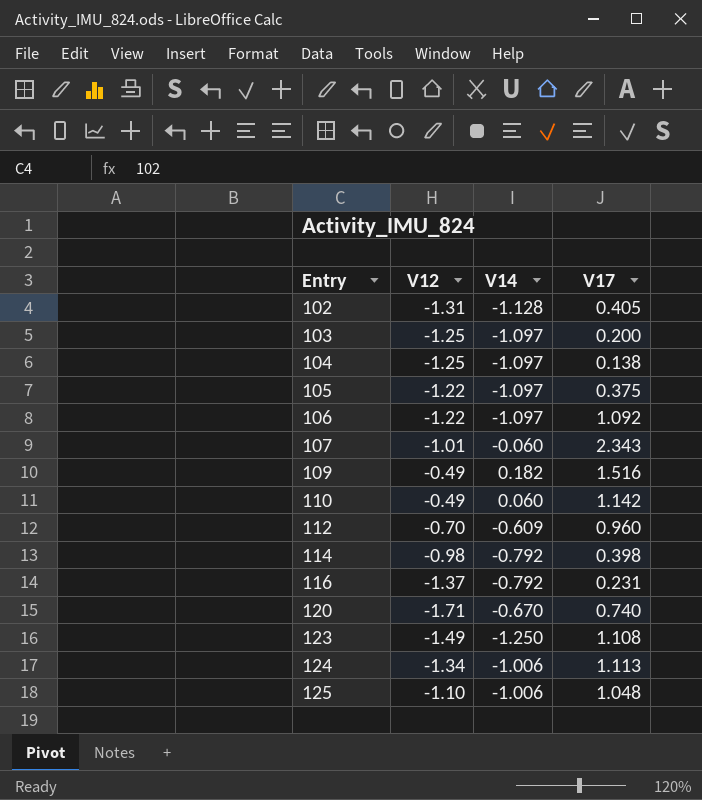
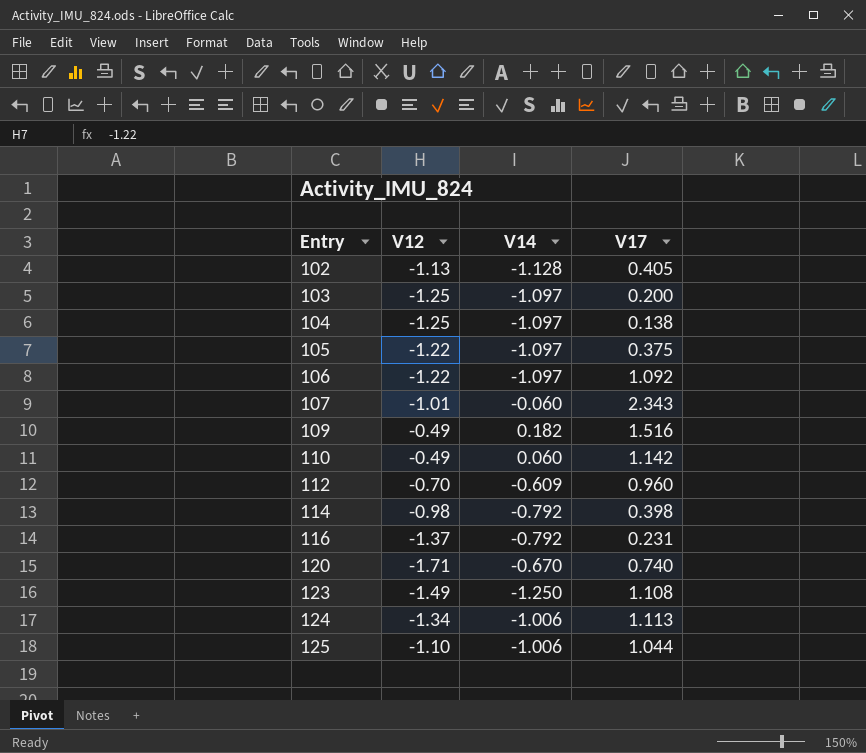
102 | V12: -1.31 -> -1.13
125 | V17: 1.048 -> 1.044

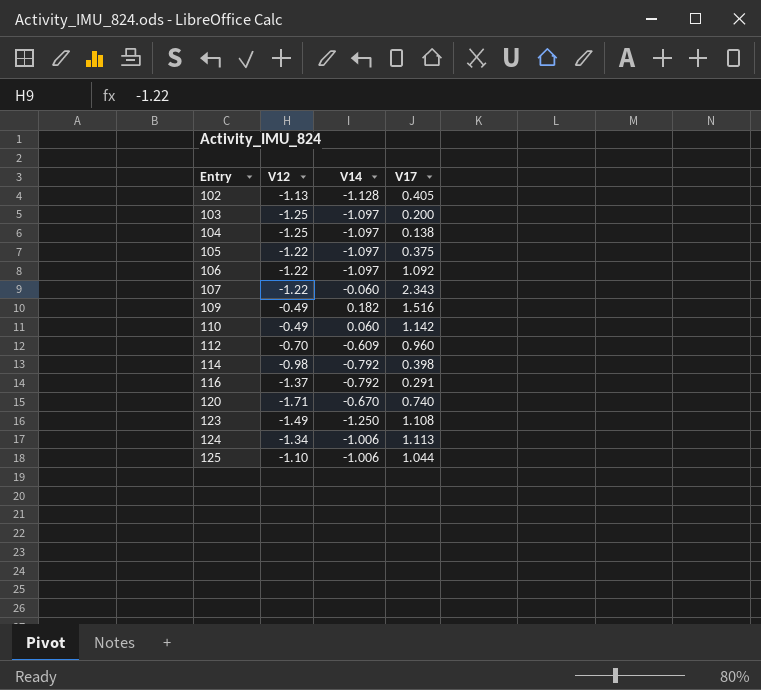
107 | V12: -1.01 -> -1.22
116 | V17: 0.231 -> 0.291

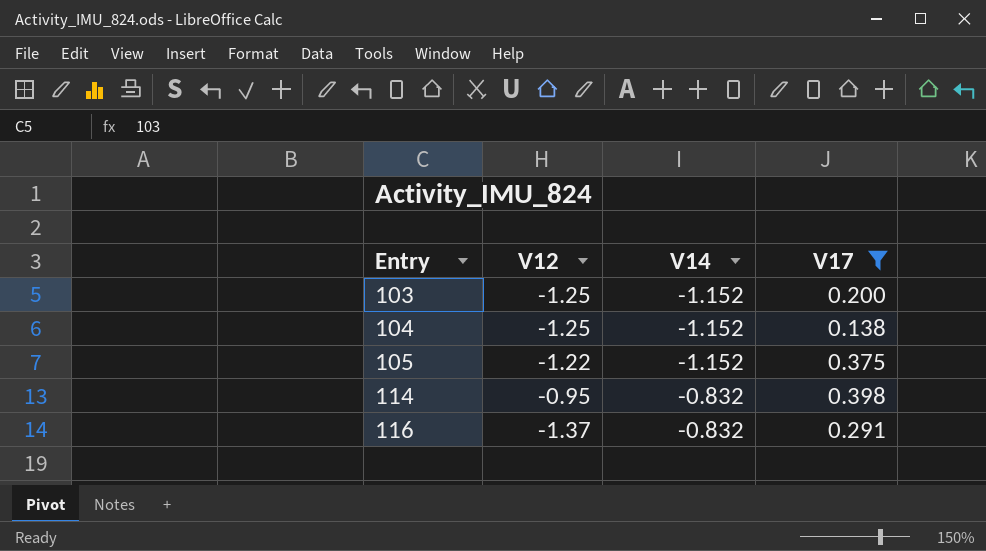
filter: none -> V17 <= 0.398
103 | V14: -1.097 -> -1.152
104 | V14: -1.097 -> -1.152
105 | V14: -1.097 -> -1.152
114 | V12: -0.98 -> -0.95
114 | V14: -0.792 -> -0.832
116 | V14: -0.792 -> -0.832

